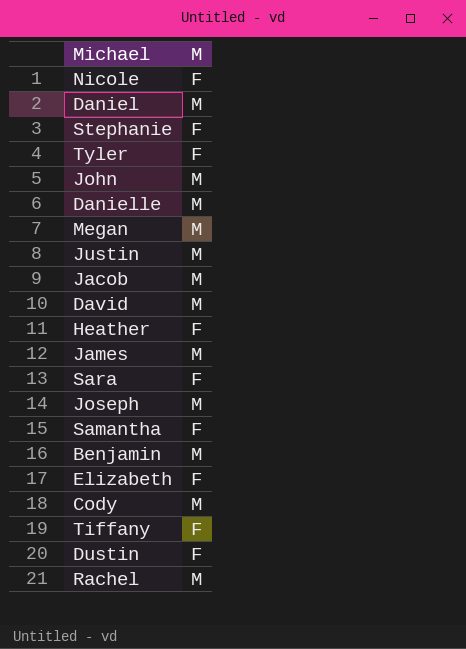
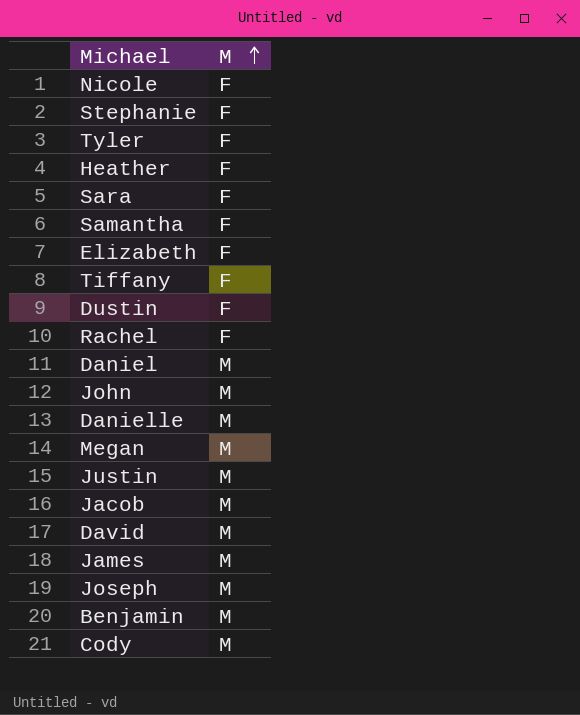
row order: none -> M ascending
Rachel | M: M -> F

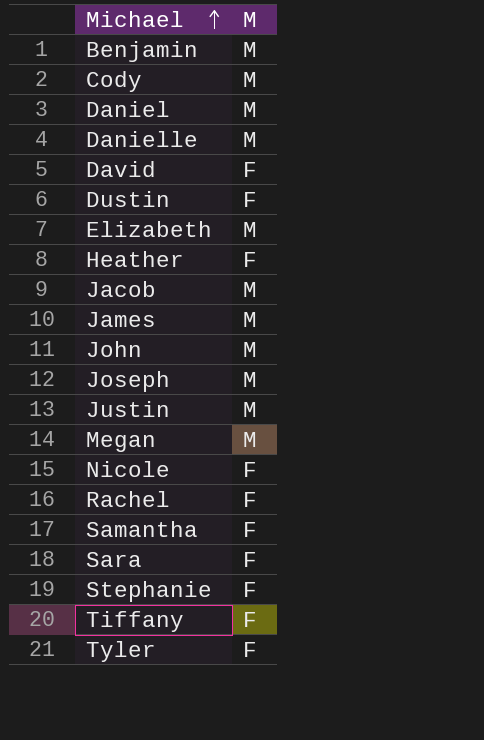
row order: M ascending -> Michael ascending
David | M: M -> F
Elizabeth | M: F -> M

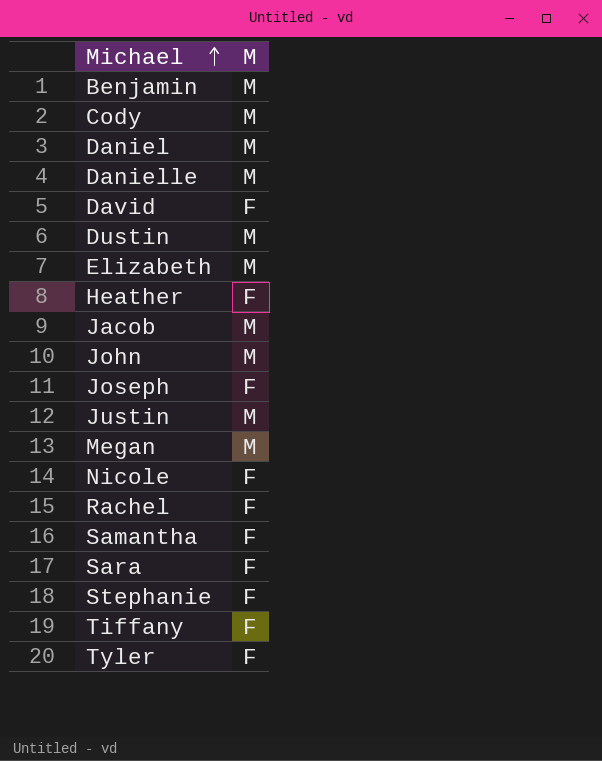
row James: M -> none
Dustin | M: F -> M
Joseph | M: M -> F

